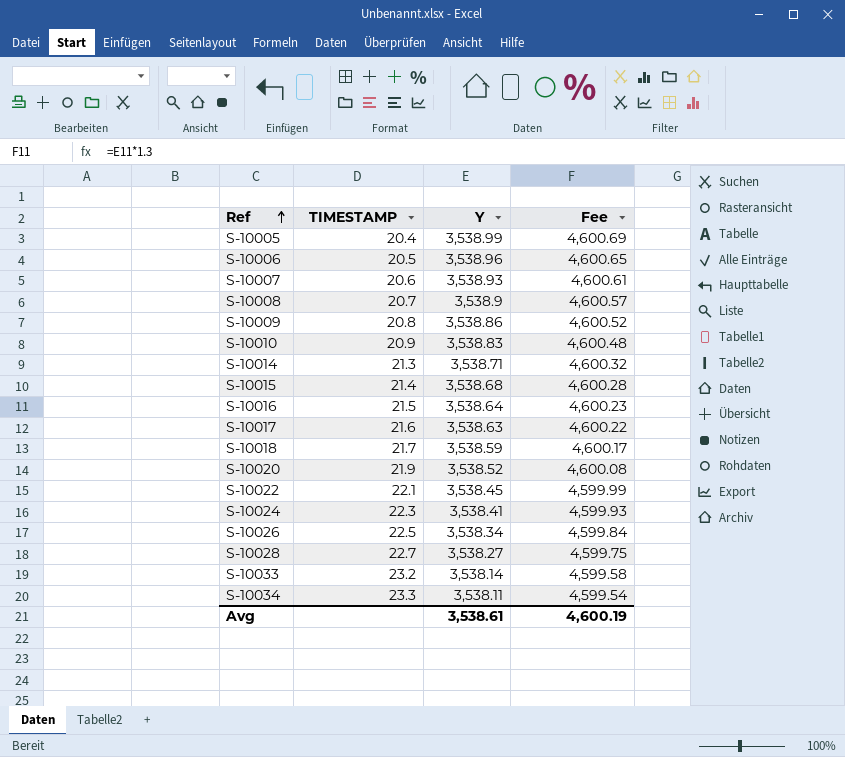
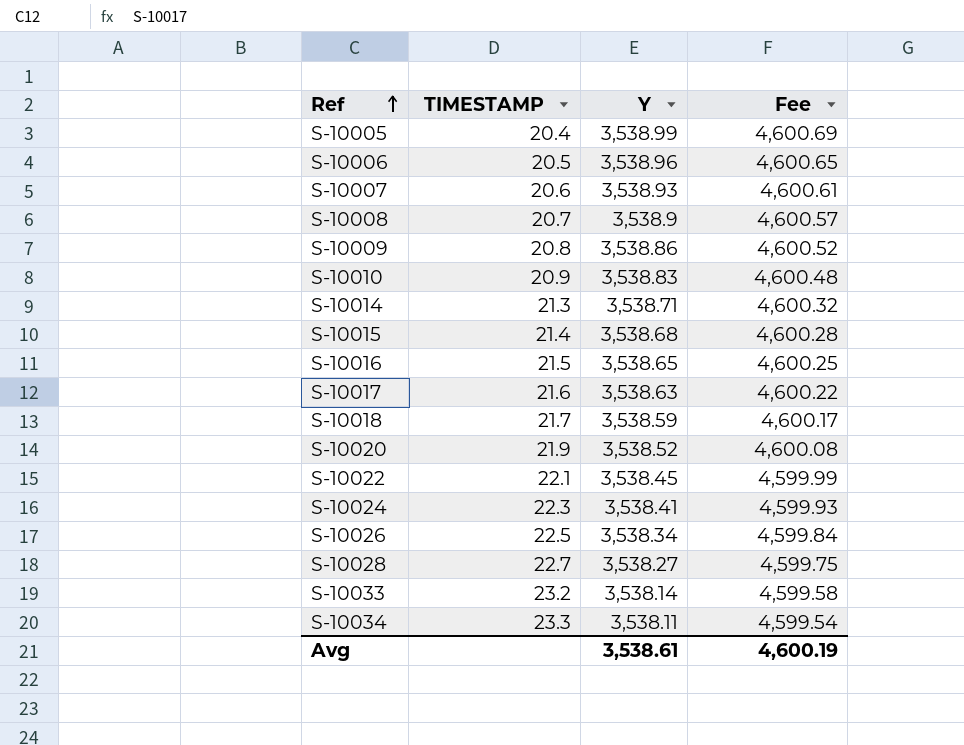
S-10016 | Y: 3,538.64 -> 3,538.65
S-10016 | Fee: 4,600.23 -> 4,600.25

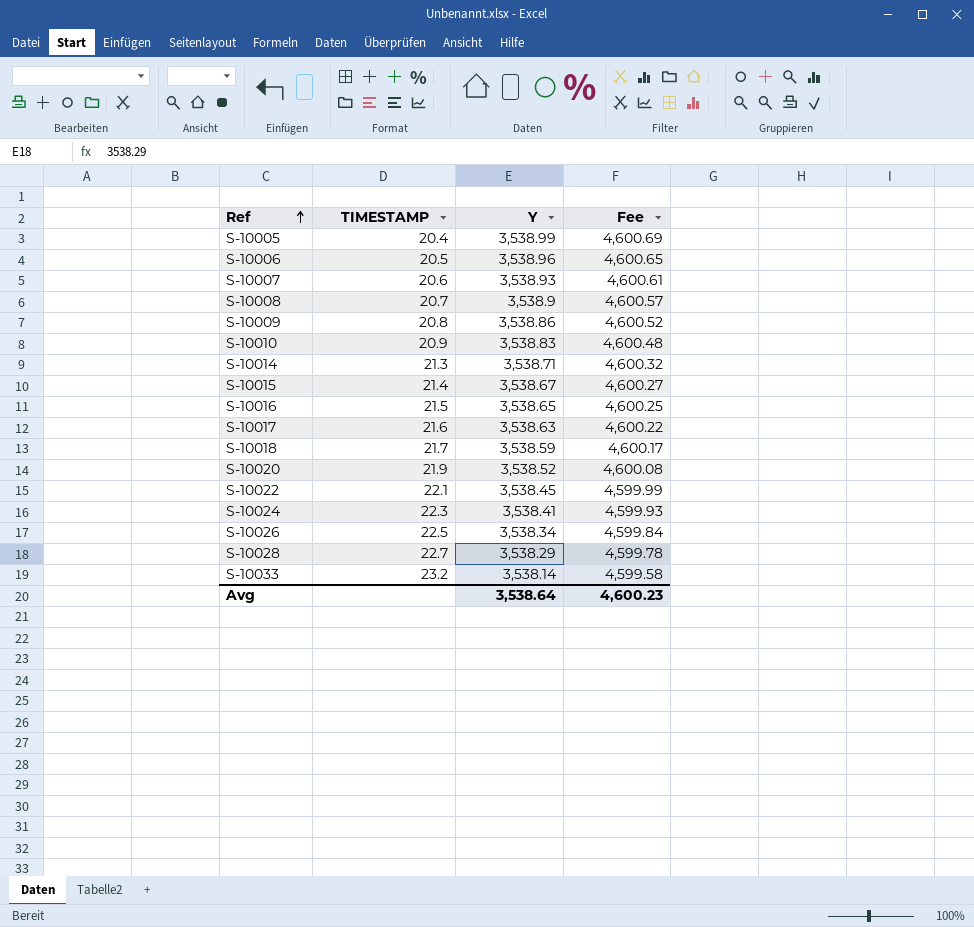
row S-10034: 23.3 | 3,538.11 | 4,599.54 -> none
S-10015 | Y: 3,538.68 -> 3,538.67
S-10015 | Fee: 4,600.28 -> 4,600.27
S-10028 | Y: 3,538.27 -> 3,538.29
S-10028 | Fee: 4,599.75 -> 4,599.78
Avg | Y: 3,538.61 -> 3,538.64
Avg | Fee: 4,600.19 -> 4,600.23

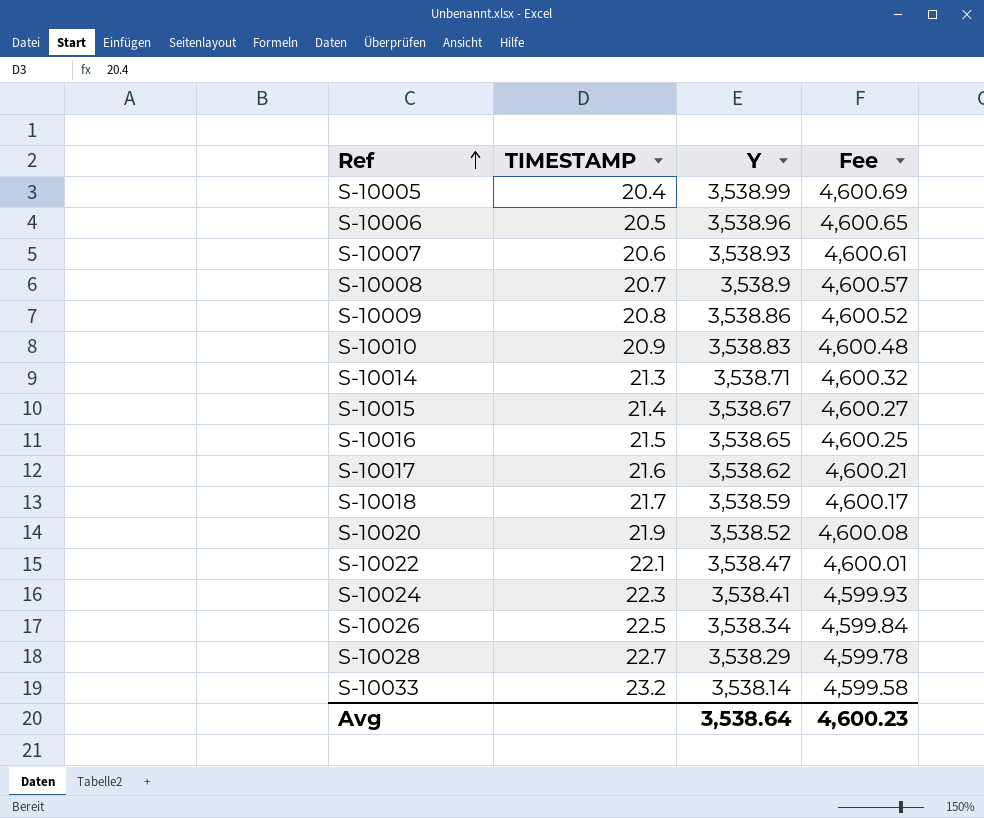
S-10017 | Y: 3,538.63 -> 3,538.62
S-10017 | Fee: 4,600.22 -> 4,600.21
S-10022 | Y: 3,538.45 -> 3,538.47
S-10022 | Fee: 4,599.99 -> 4,600.01

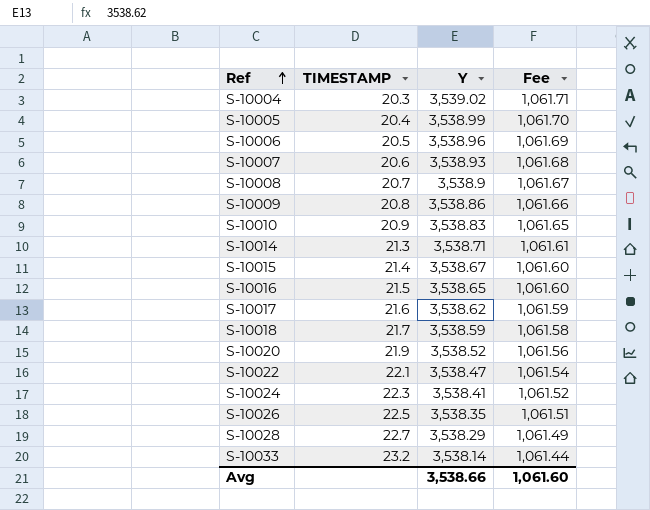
column Fee | formula: [Y] * 1.3 -> [Y] * 0.3
row S-10004: none -> 20.3 | 3,539.02 | 1,061.71
S-10026 | Y: 3,538.34 -> 3,538.35
Avg | Y: 3,538.64 -> 3,538.66
Avg | Fee: 4,600.23 -> 1,061.60

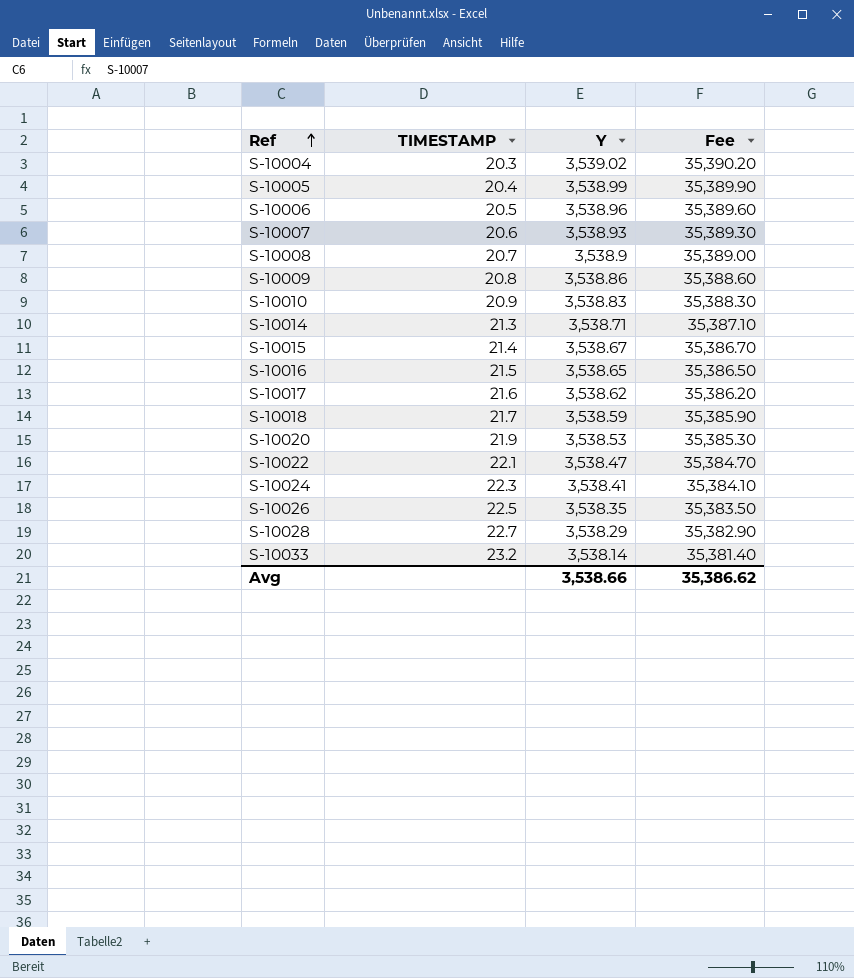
column Fee | formula: [Y] * 0.3 -> [Y] * 10
S-10020 | Y: 3,538.52 -> 3,538.53
Avg | Fee: 1,061.60 -> 35,386.62

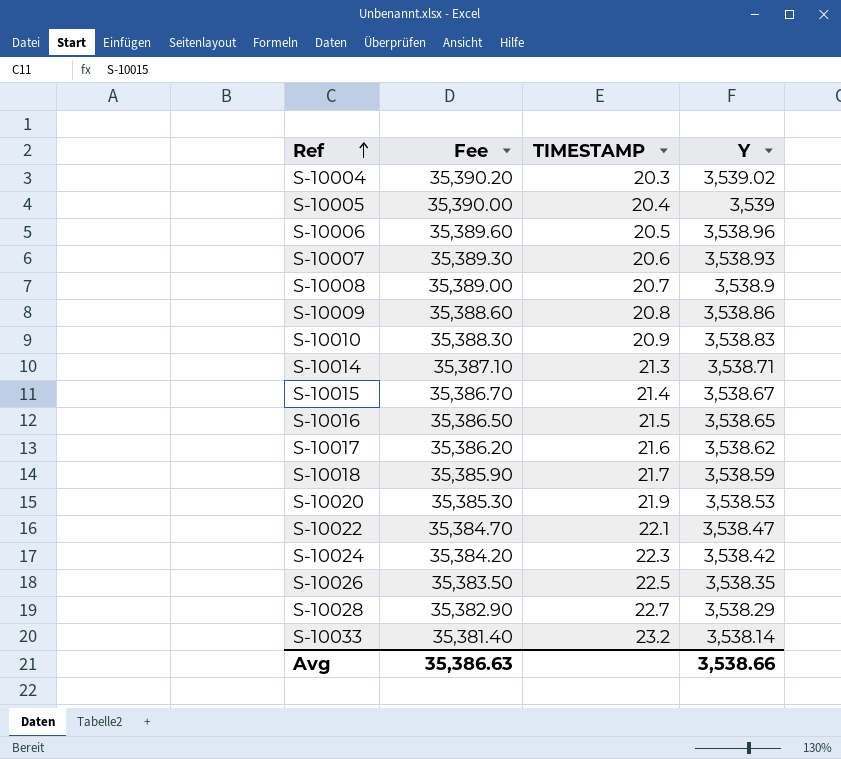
column Fee | position: 4 -> 2
S-10005 | Fee: 35,389.90 -> 35,390.00
S-10005 | Y: 3,538.99 -> 3,539
S-10024 | Fee: 35,384.10 -> 35,384.20
S-10024 | Y: 3,538.41 -> 3,538.42
Avg | Fee: 35,386.62 -> 35,386.63

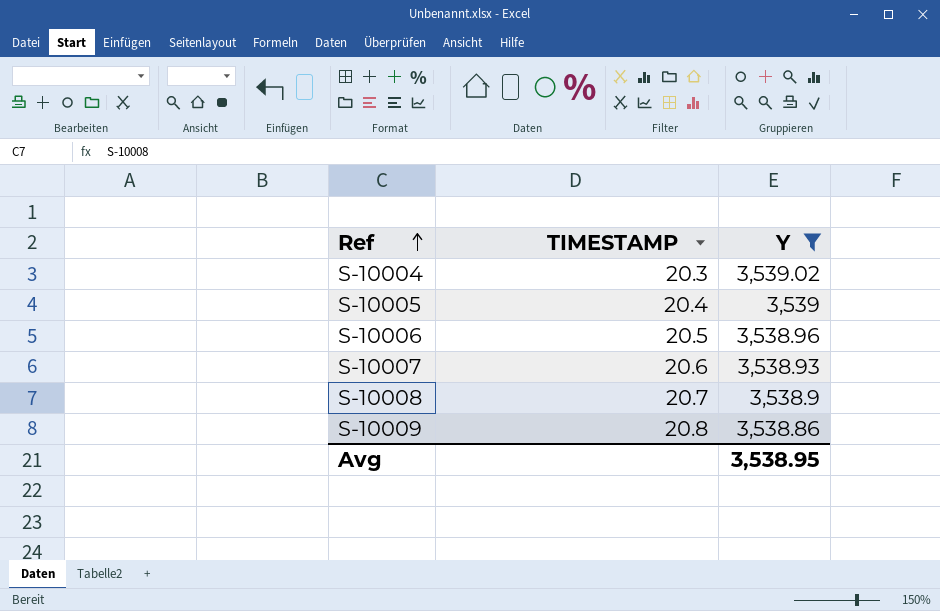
filter: none -> Y >= 3,538.86
column Fee | formula: [Y] * 10 -> none
Avg | Y: 3,538.66 -> 3,538.95

